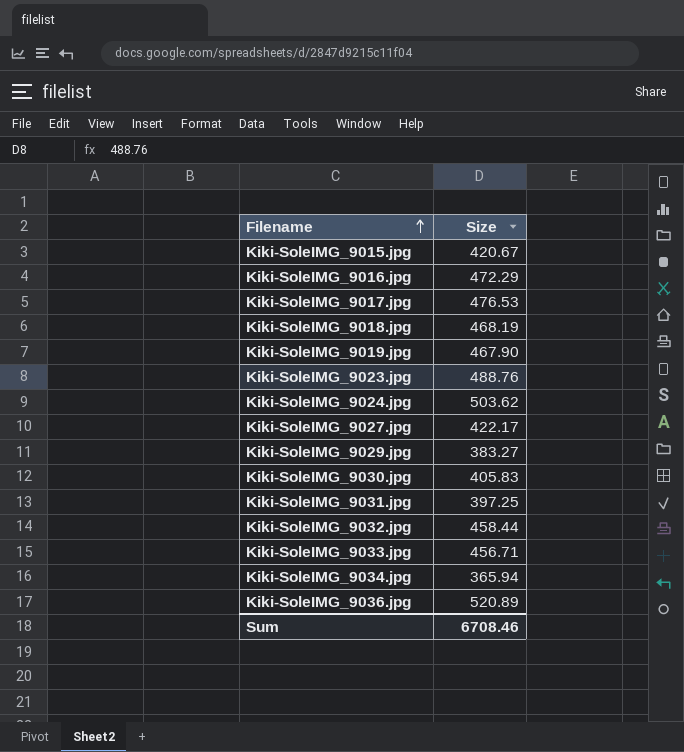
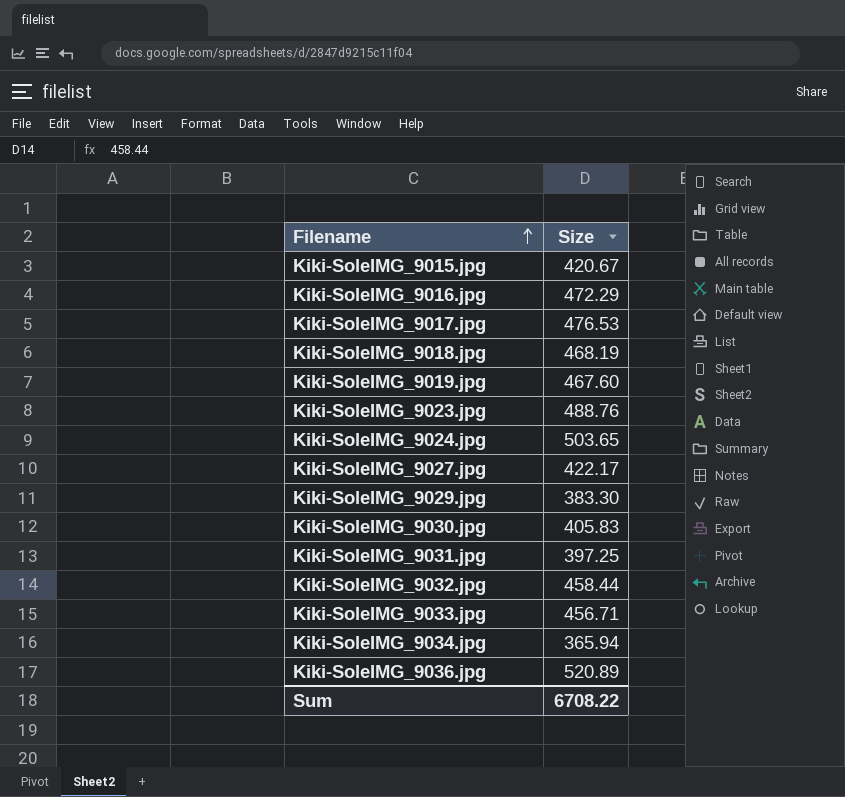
Kiki-SoleIMG_9019.jpg | Size: 467.90 -> 467.60
Kiki-SoleIMG_9024.jpg | Size: 503.62 -> 503.65
Kiki-SoleIMG_9029.jpg | Size: 383.27 -> 383.30
Sum | Size: 6708.46 -> 6708.22

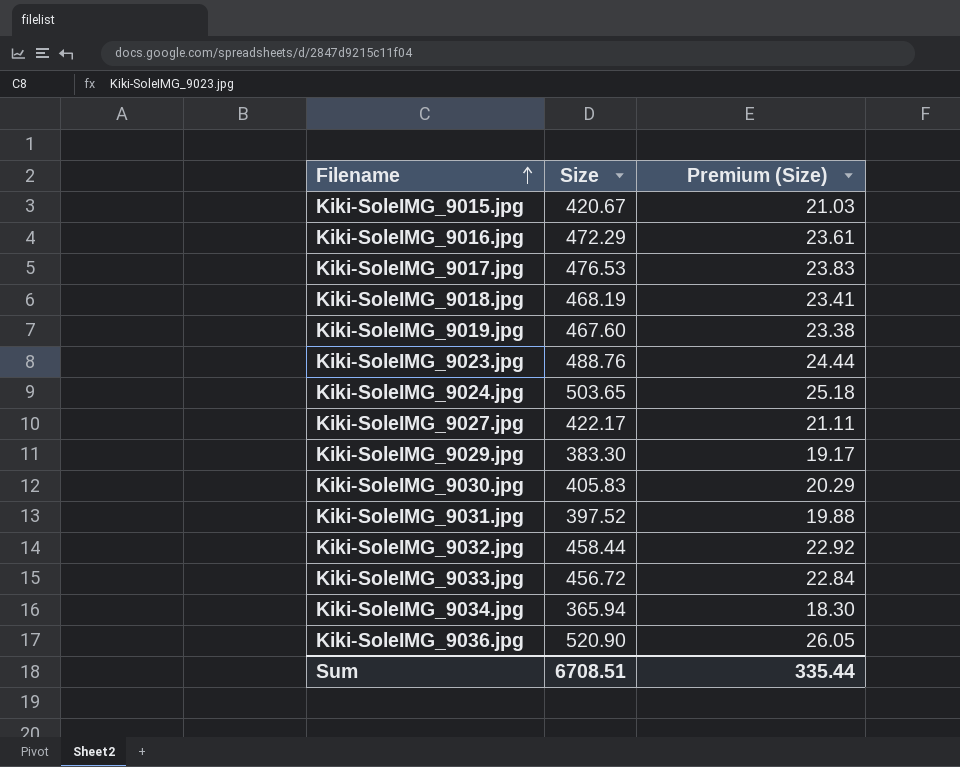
column Premium (Size) | formula: none -> [Size] * 0.05
Kiki-SoleIMG_9031.jpg | Size: 397.25 -> 397.52
Kiki-SoleIMG_9033.jpg | Size: 456.71 -> 456.72
Kiki-SoleIMG_9036.jpg | Size: 520.89 -> 520.90
Sum | Size: 6708.22 -> 6708.51

